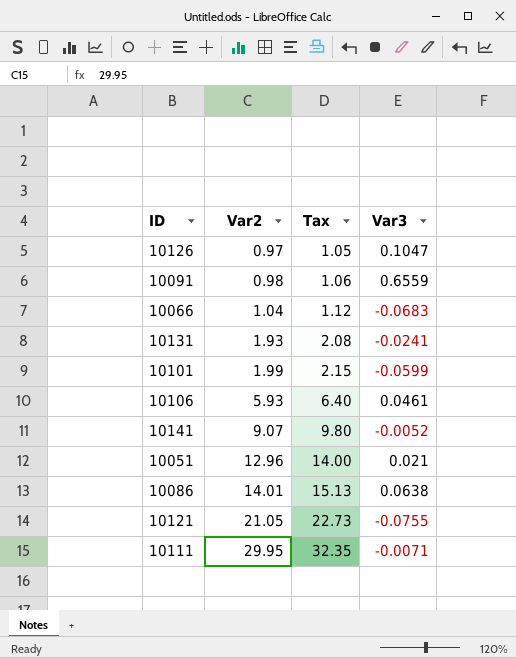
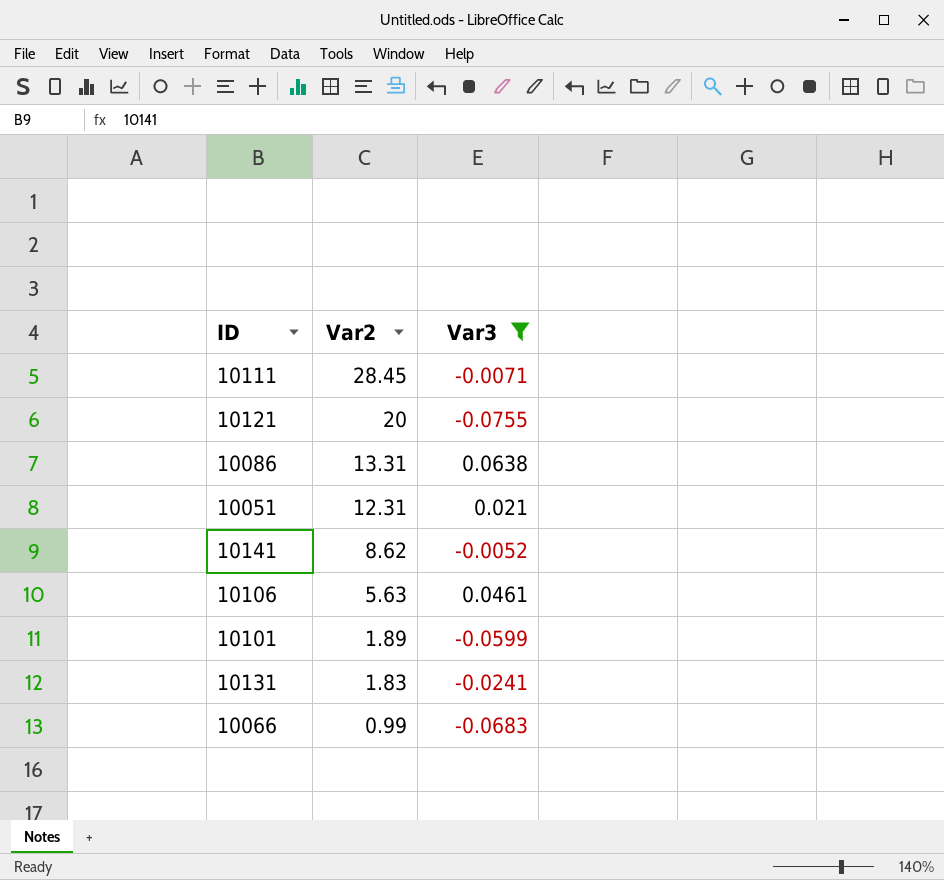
filter: none -> Var3 <= 0.0638
row order: Var2 ascending -> Var2 descending
column Tax | formula: [Var2] * 1.08 -> none
10111 | Var2: 29.95 -> 28.45
10121 | Var2: 21.05 -> 20
10086 | Var2: 14.01 -> 13.31
10051 | Var2: 12.96 -> 12.31
10141 | Var2: 9.07 -> 8.62
10106 | Var2: 5.93 -> 5.63
10101 | Var2: 1.99 -> 1.89
10131 | Var2: 1.93 -> 1.83
10066 | Var2: 1.04 -> 0.99

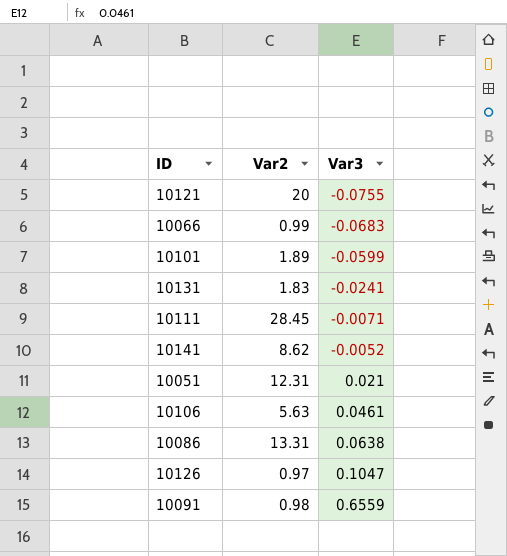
filter: Var3 <= 0.0638 -> none
row order: Var2 descending -> Var3 ascending

